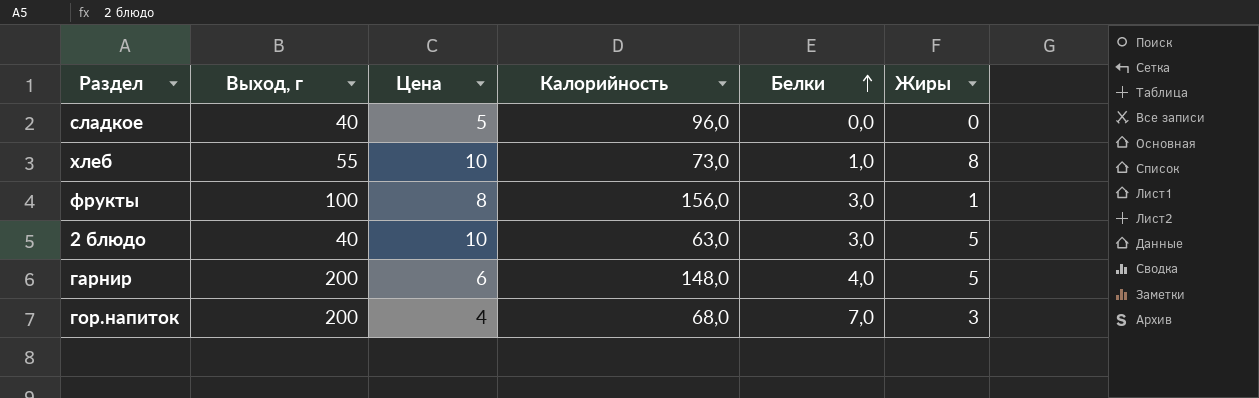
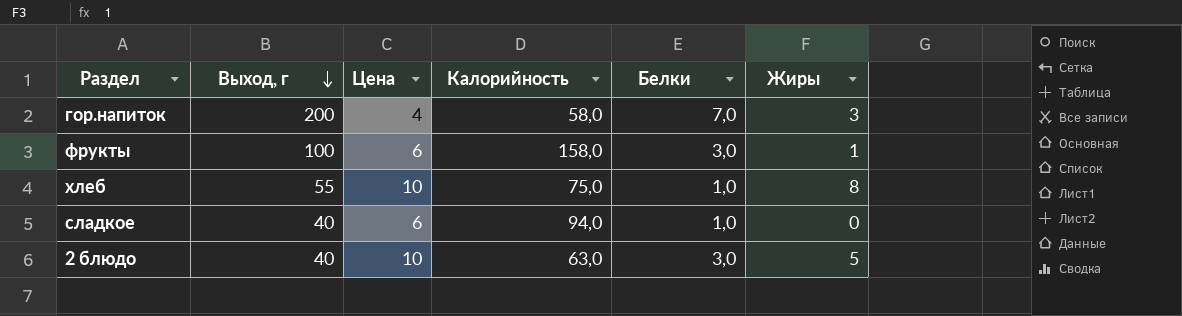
row order: Белки ascending -> Выход, г descending
row гарнир: 200 | 6 | 148,0 | 4,0 | 5 -> none
гор.напиток | Калорийность: 68,0 -> 58,0
фрукты | Цена: 8 -> 6
фрукты | Калорийность: 156,0 -> 158,0
хлеб | Калорийность: 73,0 -> 75,0
сладкое | Цена: 5 -> 6
сладкое | Калорийность: 96,0 -> 94,0
сладкое | Белки: 0,0 -> 1,0

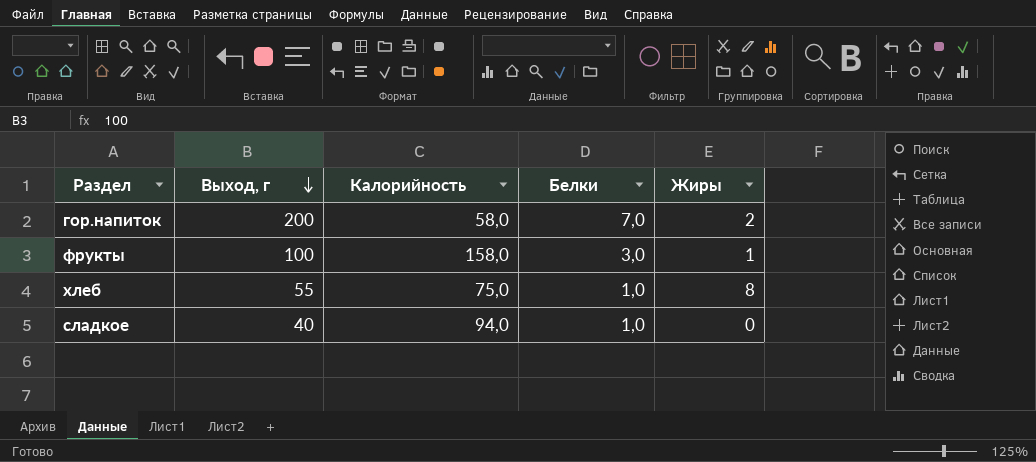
column Цена | position: 3 -> none
row 2 блюдо: 40 | 10 | 63,0 | 3,0 | 5 -> none
гор.напиток | Жиры: 3 -> 2

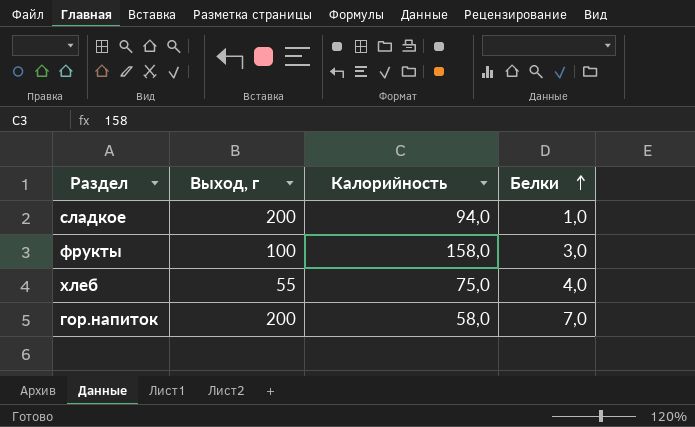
row order: Выход, г descending -> Белки ascending
column Жиры | position: 5 -> none
сладкое | Выход, г: 40 -> 200
хлеб | Белки: 1,0 -> 4,0

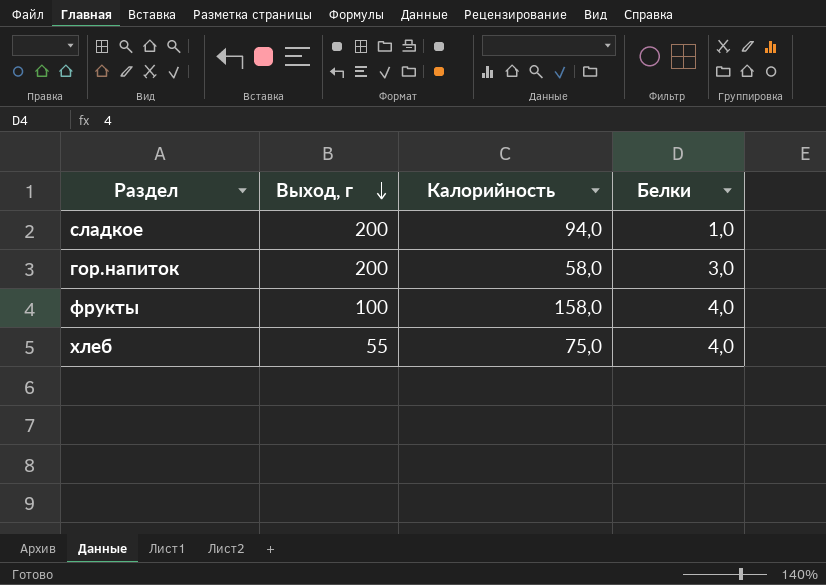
row order: Белки ascending -> Выход, г descending
гор.напиток | Белки: 7,0 -> 3,0
фрукты | Белки: 3,0 -> 4,0

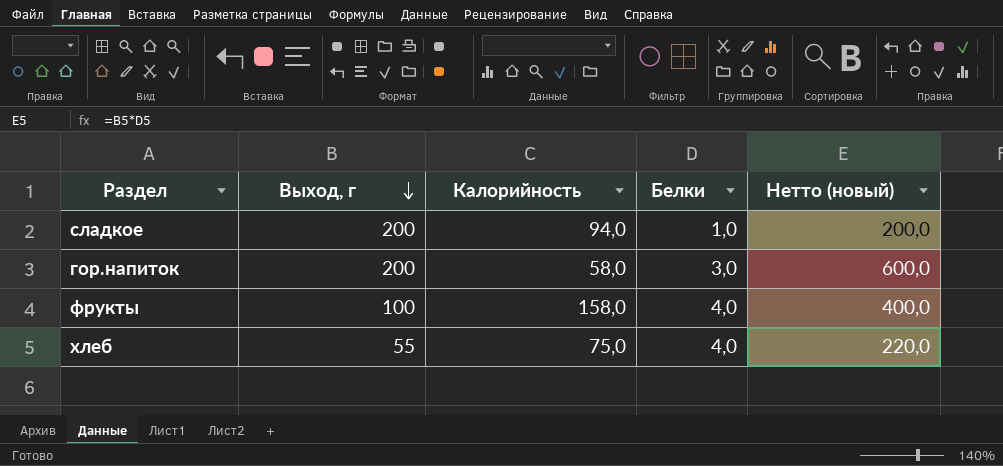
column Нетто (новый) | formula: none -> [Выход, г] * [Белки]

